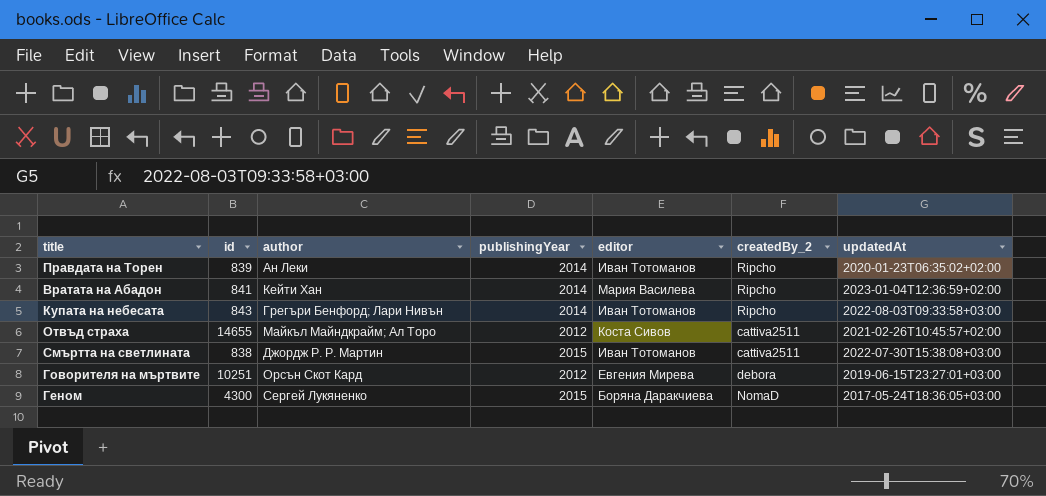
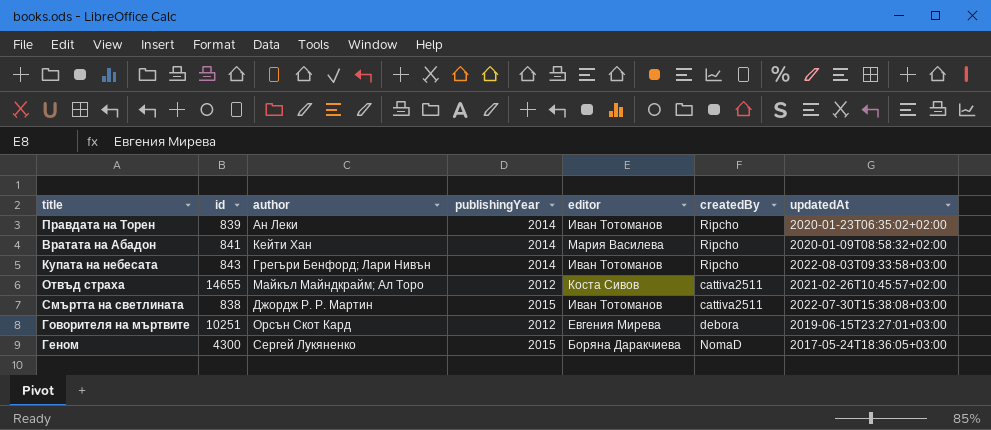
column name: createdBy_2 -> createdBy
Вратата на Абадон | updatedAt: 2023-01-04T12:36:59+02:00 -> 2020-01-09T08:58:32+02:00

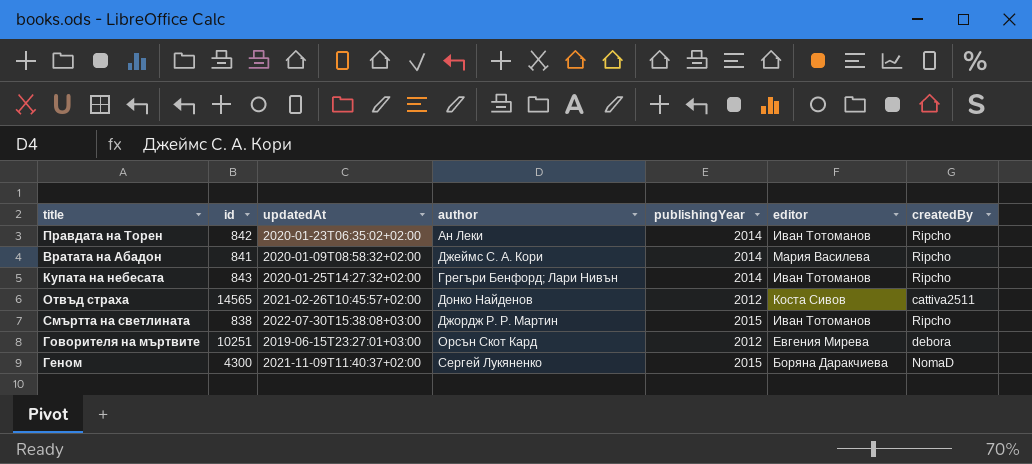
column updatedAt | position: 7 -> 3
Правдата на Торен | id: 839 -> 842
Вратата на Абадон | author: Кейти Хан -> Джеймс С. А. Кори
Купата на небесата | updatedAt: 2022-08-03T09:33:58+03:00 -> 2020-01-25T14:27:32+02:00
Отвъд страха | id: 14655 -> 14565
Отвъд страха | author: Майкъл Майндкрайм; Ал Торо -> Донко Найденов
Смъртта на светлината | createdBy: cattiva2511 -> Ripcho
Геном | updatedAt: 2017-05-24T18:36:05+03:00 -> 2021-11-09T11:40:37+02:00

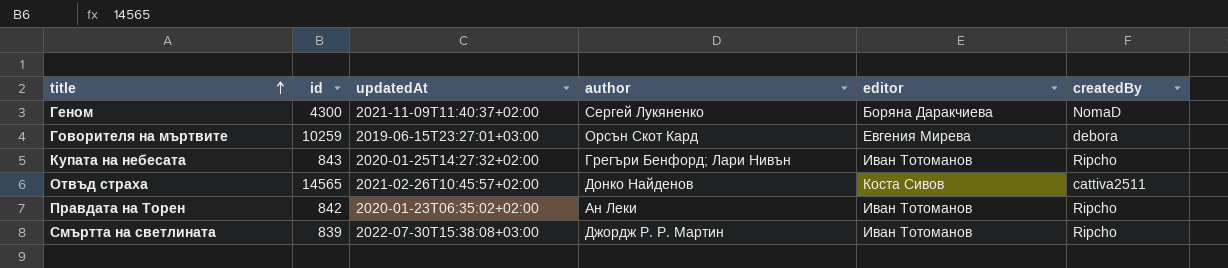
row order: none -> title ascending
column publishingYear | position: 5 -> none
row Вратата на Абадон: 841 | 2020-01-09T08:58:32+02:00 | Джеймс С. А. Кори | 2014 | Мария Василева | Ripcho -> none
Говорителя на мъртвите | id: 10251 -> 10259
Смъртта на светлината | id: 838 -> 839

